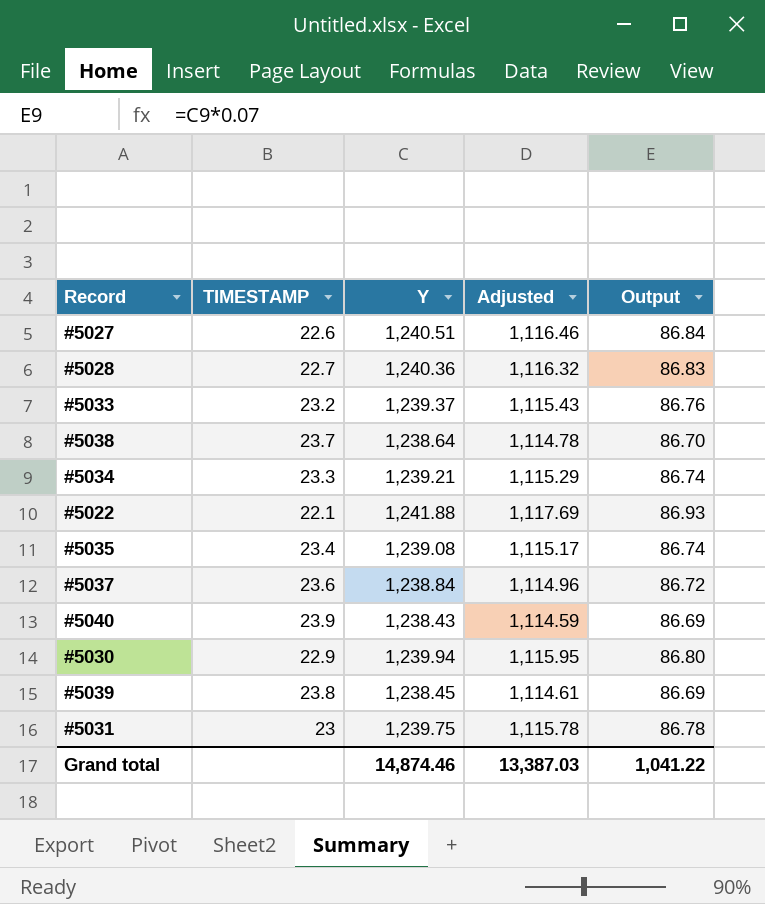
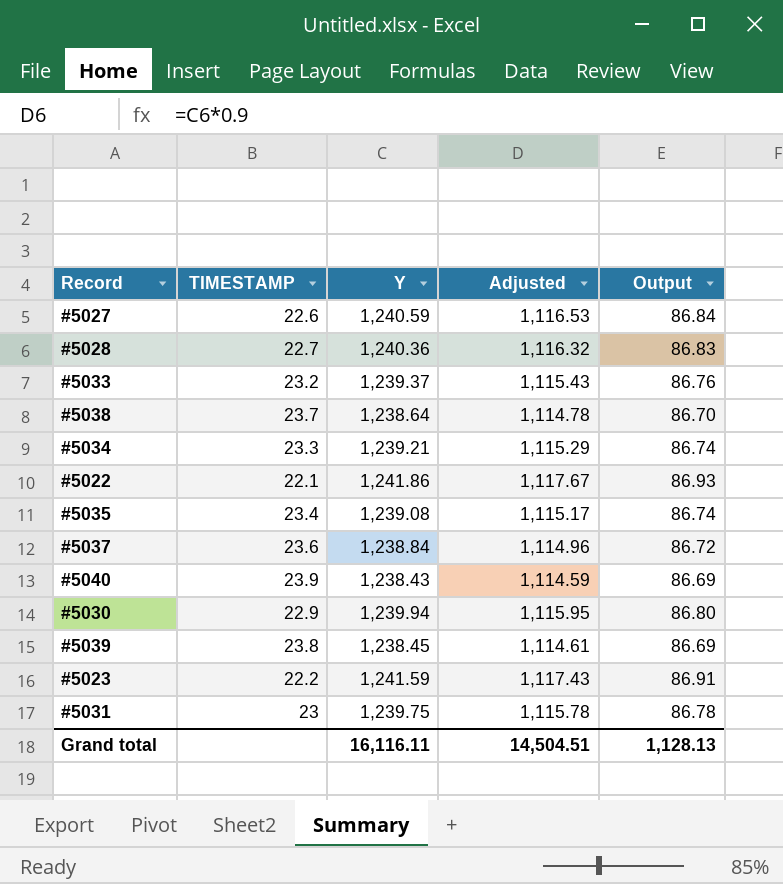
#5027 | Y: 1,240.51 -> 1,240.59
#5027 | Adjusted: 1,116.46 -> 1,116.53
#5022 | Y: 1,241.88 -> 1,241.86
#5022 | Adjusted: 1,117.69 -> 1,117.67
row #5023: none -> 22.2 | 1,241.59 | 1,117.43 | 86.91
Grand total | Y: 14,874.46 -> 16,116.11
Grand total | Adjusted: 13,387.03 -> 14,504.51
Grand total | Output: 1,041.22 -> 1,128.13

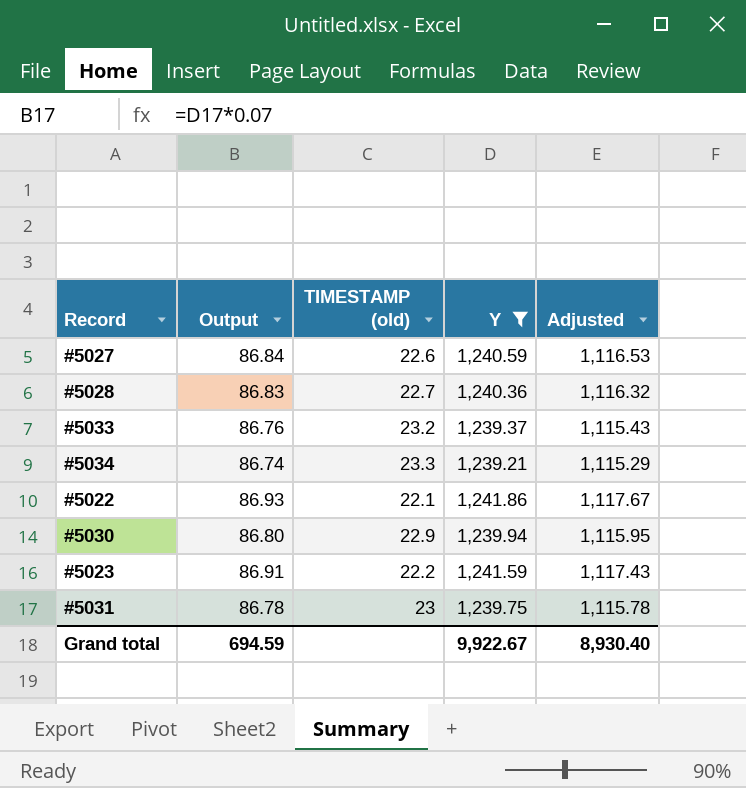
filter: none -> Y >= 1,239.21
column Output | position: 5 -> 2
column name: TIMESTAMP -> TIMESTAMP (old)
Grand total | Output: 1,128.13 -> 694.59
Grand total | Y: 16,116.11 -> 9,922.67
Grand total | Adjusted: 14,504.51 -> 8,930.40

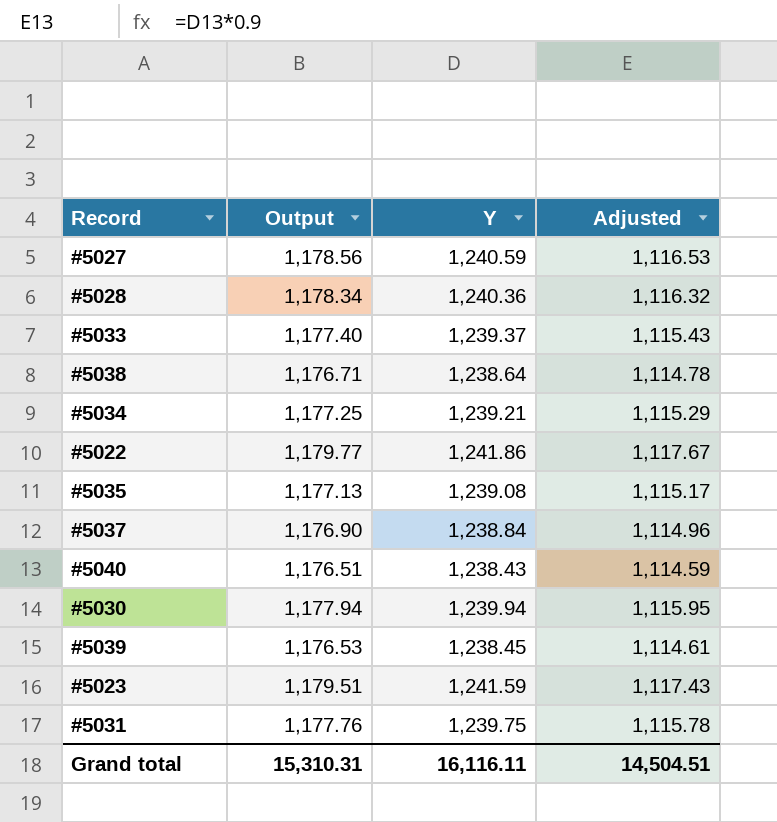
filter: Y >= 1,239.21 -> none
column TIMESTAMP (old) | position: 3 -> none
column Output | formula: [Y] * 0.07 -> [Y] * 0.95
Grand total | Output: 694.59 -> 15,310.31
Grand total | Y: 9,922.67 -> 16,116.11
Grand total | Adjusted: 8,930.40 -> 14,504.51

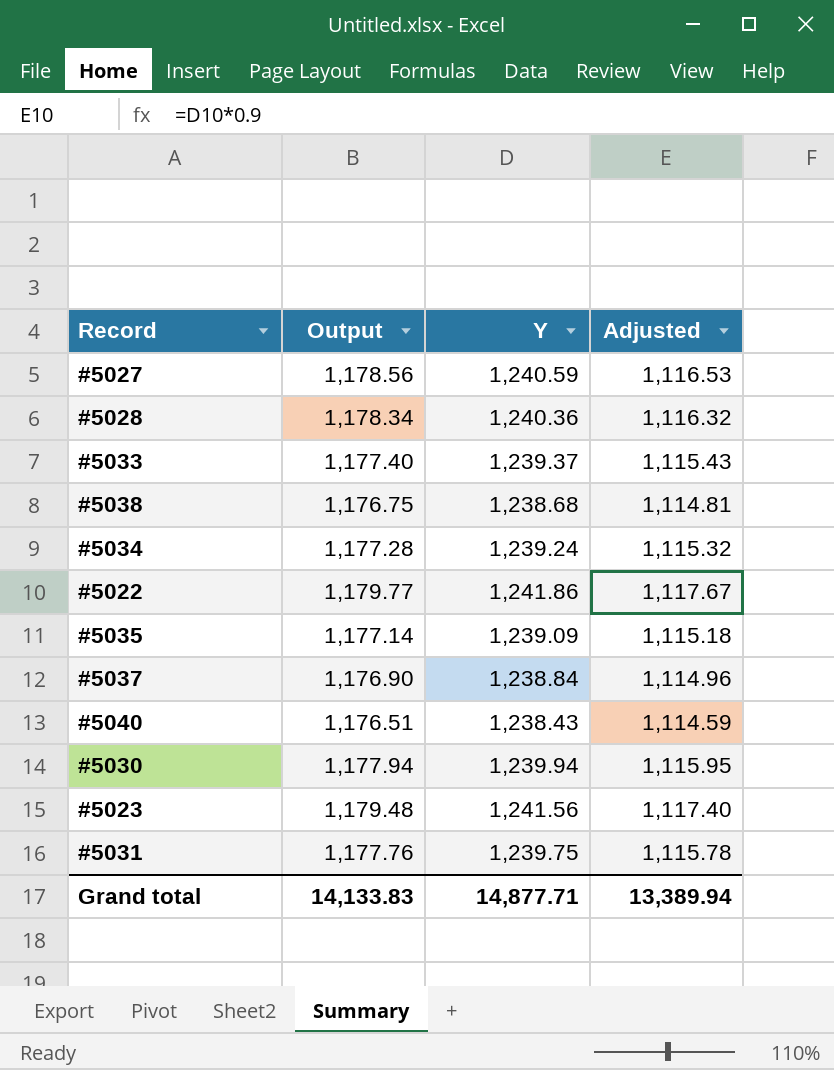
row #5039: 1,176.53 | 1,238.45 | 1,114.61 -> none
#5038 | Output: 1,176.71 -> 1,176.75
#5038 | Y: 1,238.64 -> 1,238.68
#5038 | Adjusted: 1,114.78 -> 1,114.81
#5034 | Output: 1,177.25 -> 1,177.28
#5034 | Y: 1,239.21 -> 1,239.24
#5034 | Adjusted: 1,115.29 -> 1,115.32
#5035 | Output: 1,177.13 -> 1,177.14
#5035 | Y: 1,239.08 -> 1,239.09
#5035 | Adjusted: 1,115.17 -> 1,115.18
#5023 | Output: 1,179.51 -> 1,179.48
#5023 | Y: 1,241.59 -> 1,241.56
#5023 | Adjusted: 1,117.43 -> 1,117.40
Grand total | Output: 15,310.31 -> 14,133.83
Grand total | Y: 16,116.11 -> 14,877.71
Grand total | Adjusted: 14,504.51 -> 13,389.94

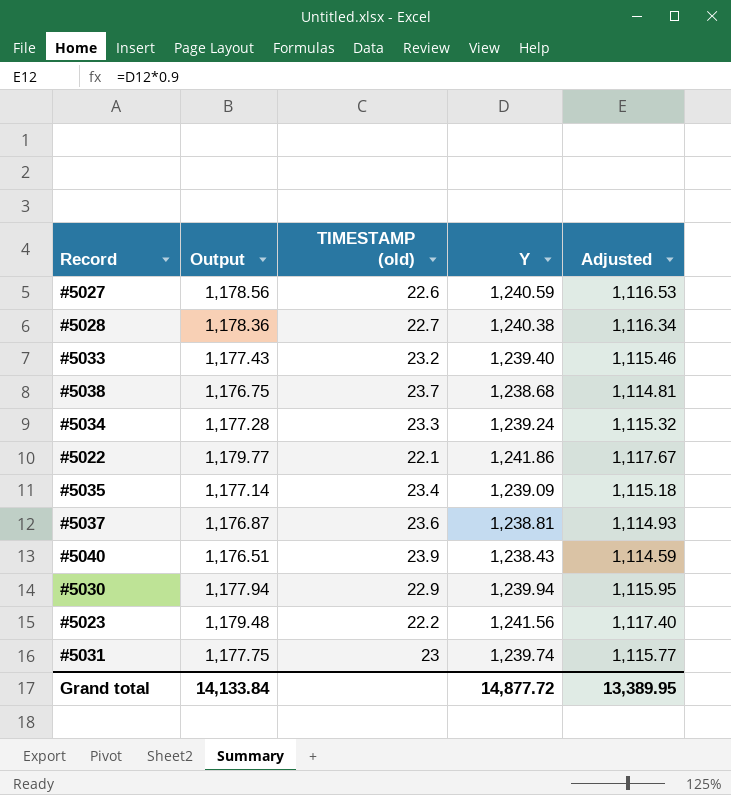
column TIMESTAMP (old) | position: none -> 3
#5028 | Output: 1,178.34 -> 1,178.36
#5028 | Y: 1,240.36 -> 1,240.38
#5028 | Adjusted: 1,116.32 -> 1,116.34
#5033 | Output: 1,177.40 -> 1,177.43
#5033 | Y: 1,239.37 -> 1,239.40
#5033 | Adjusted: 1,115.43 -> 1,115.46
#5037 | Output: 1,176.90 -> 1,176.87
#5037 | Y: 1,238.84 -> 1,238.81
#5037 | Adjusted: 1,114.96 -> 1,114.93
#5031 | Output: 1,177.76 -> 1,177.75
#5031 | Y: 1,239.75 -> 1,239.74
#5031 | Adjusted: 1,115.78 -> 1,115.77
Grand total | Output: 14,133.83 -> 14,133.84
Grand total | Y: 14,877.71 -> 14,877.72
Grand total | Adjusted: 13,389.94 -> 13,389.95

